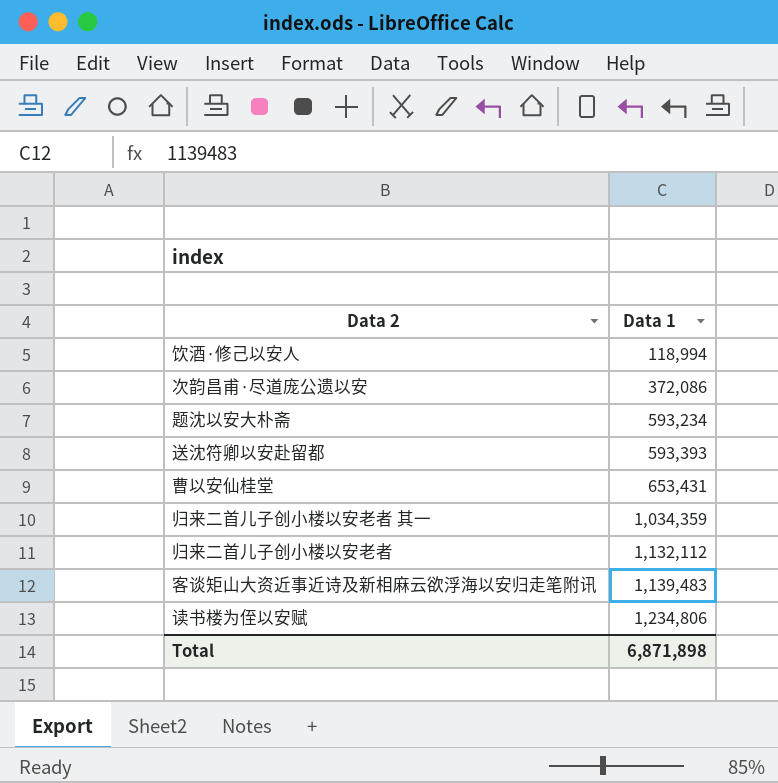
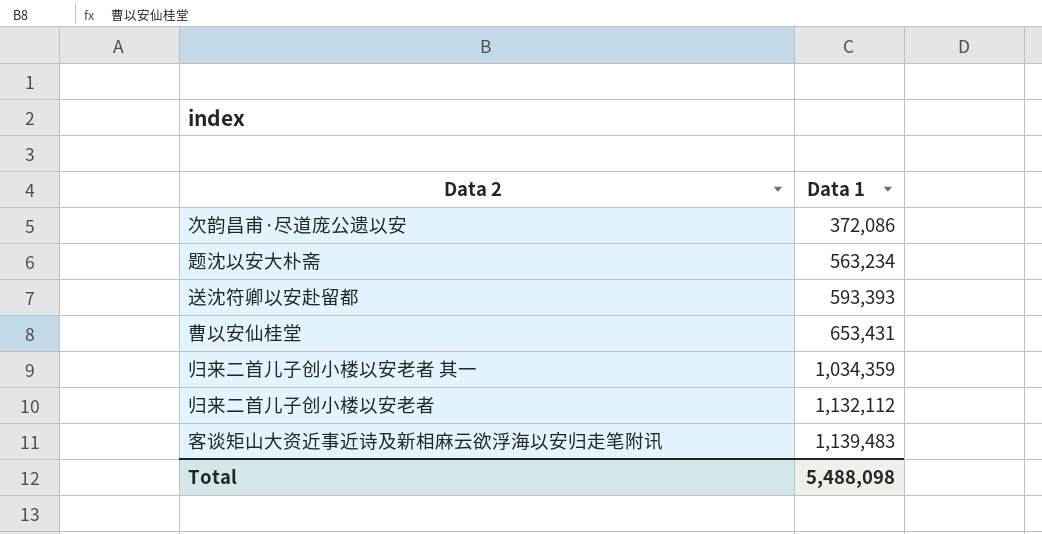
row 饮酒·修己以安人: 118,994 -> none
row 读书楼为侄以安赋: 1,234,806 -> none
题沈以安大朴斋 | Data 1: 593,234 -> 563,234
Total | Data 1: 6,871,898 -> 5,488,098

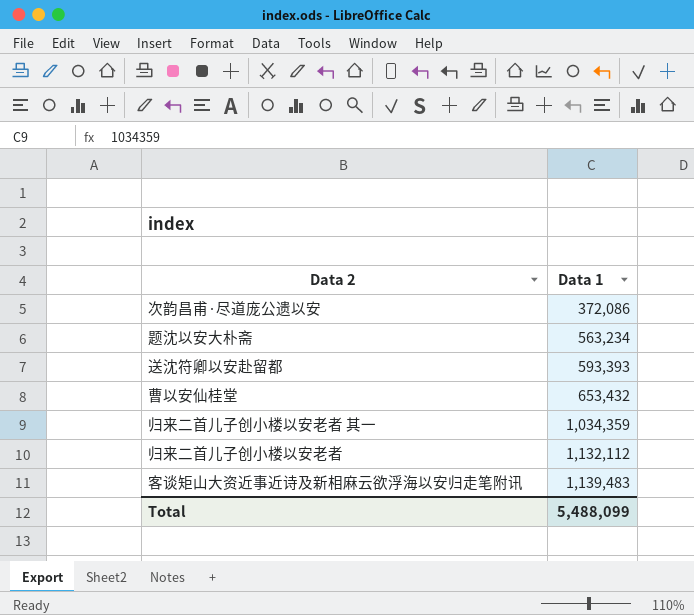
曹以安仙桂堂 | Data 1: 653,431 -> 653,432
Total | Data 1: 5,488,098 -> 5,488,099

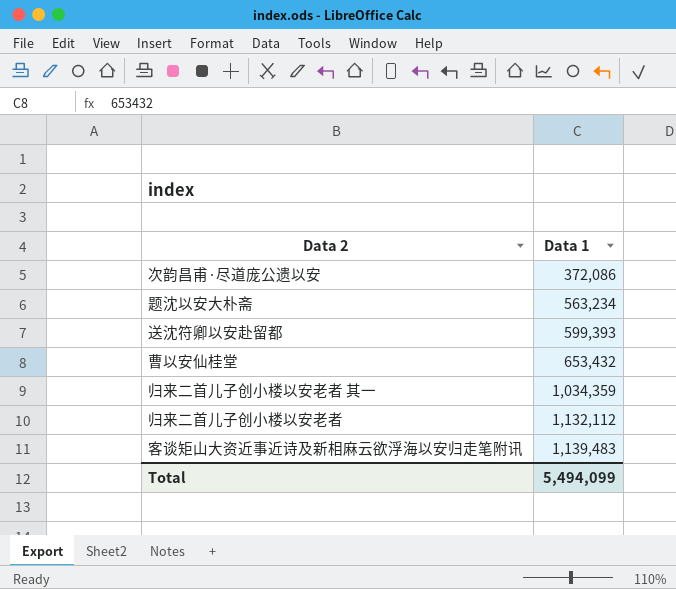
送沈符卿以安赴留都 | Data 1: 593,393 -> 599,393
Total | Data 1: 5,488,099 -> 5,494,099

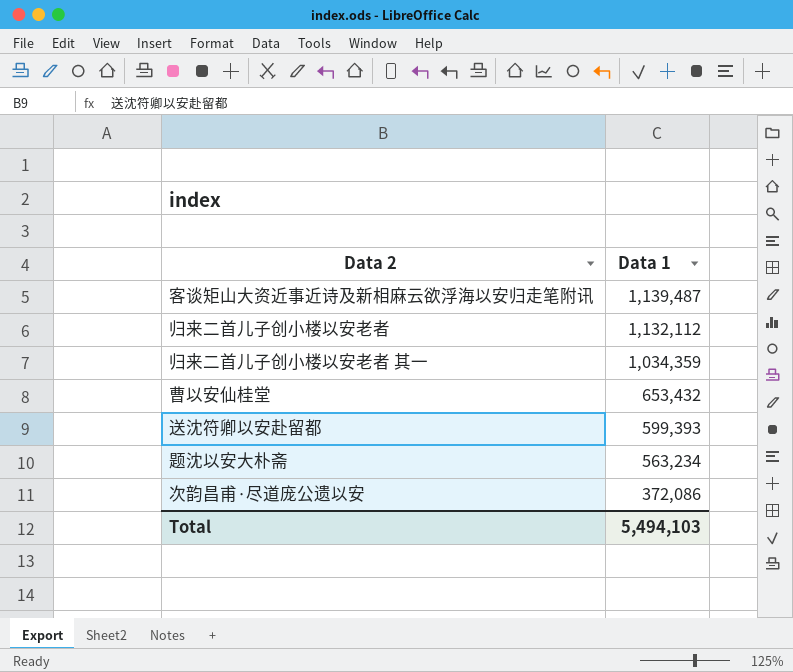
row order: Data 1 ascending -> Data 1 descending
客谈矩山大资近事近诗及新相麻云欲浮海以安归走笔附讯 | Data 1: 1,139,483 -> 1,139,487
Total | Data 1: 5,494,099 -> 5,494,103

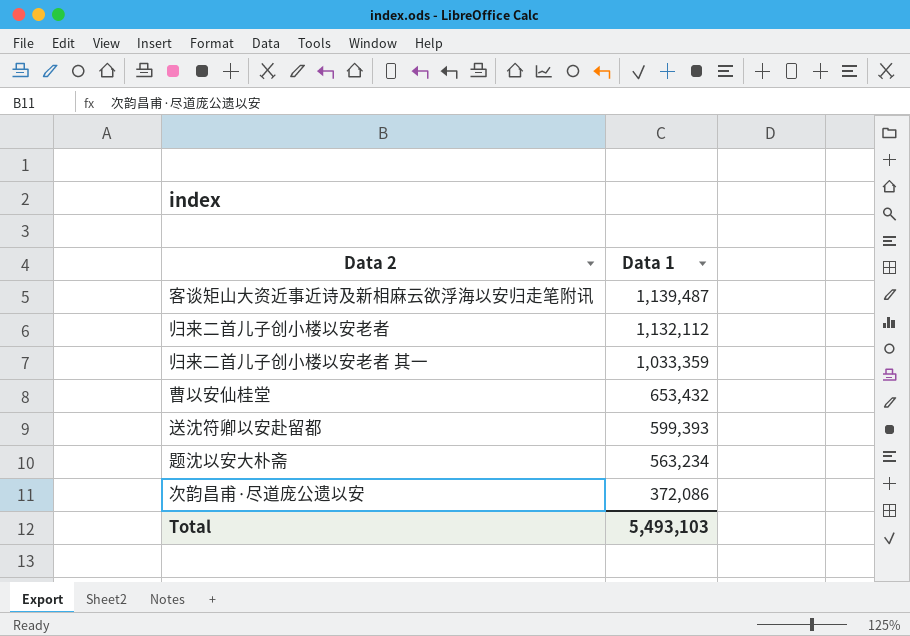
归来二首儿子创小楼以安老者 其一 | Data 1: 1,034,359 -> 1,033,359
Total | Data 1: 5,494,103 -> 5,493,103

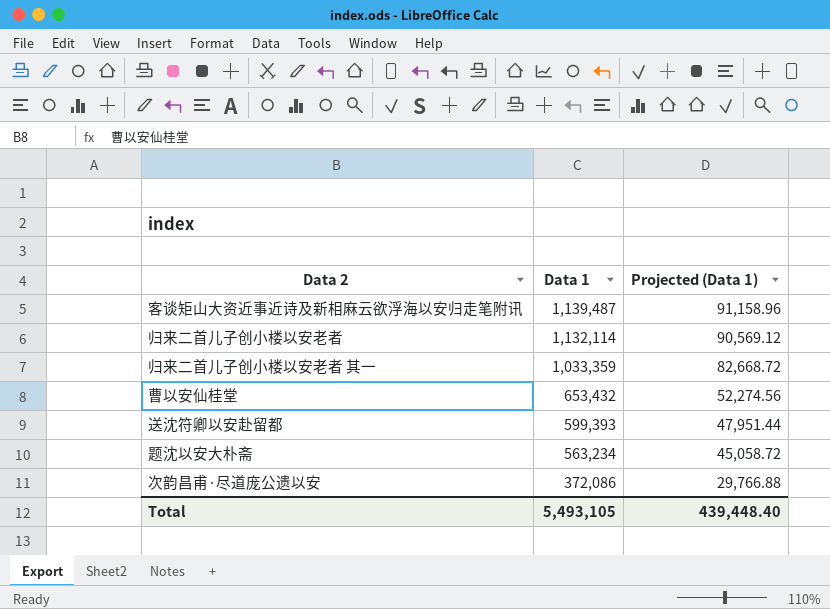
column Projected (Data 1) | formula: none -> [Data 1] * 0.08
归来二首儿子创小楼以安老者 | Data 1: 1,132,112 -> 1,132,114
Total | Data 1: 5,493,103 -> 5,493,105

